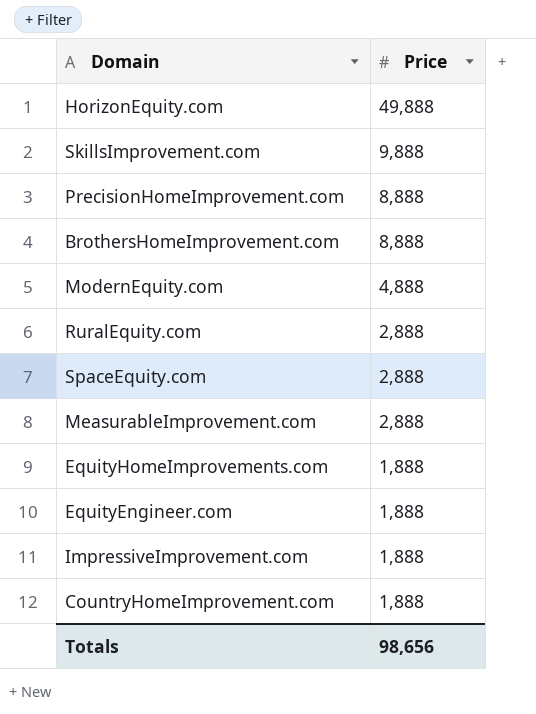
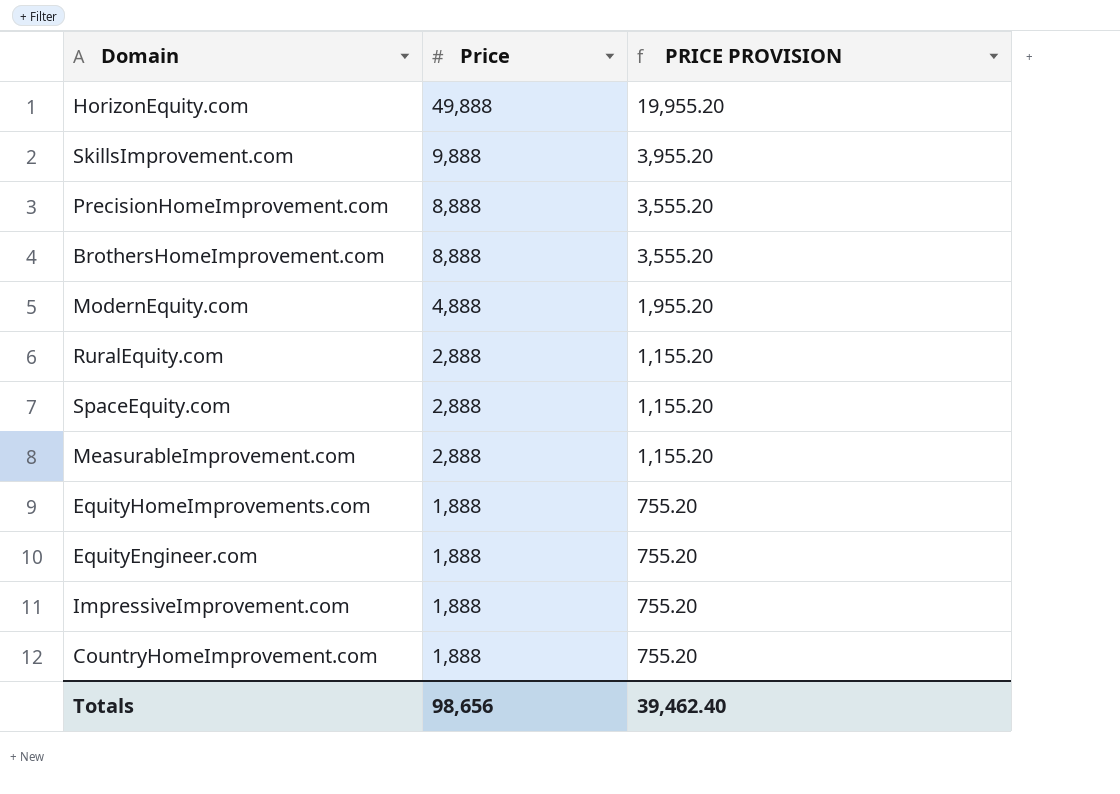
column PRICE PROVISION | formula: none -> [Price] * 0.4

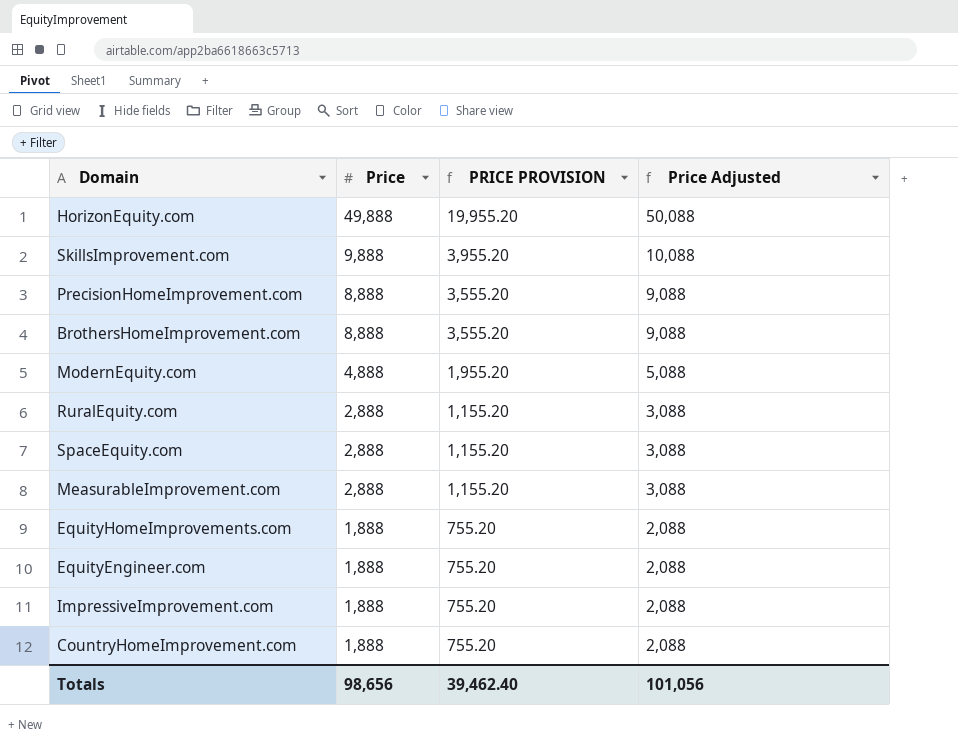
column Price Adjusted | formula: none -> [Price] + 200

